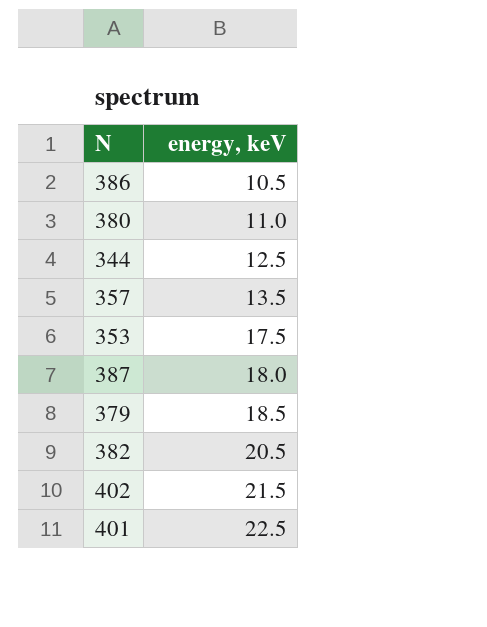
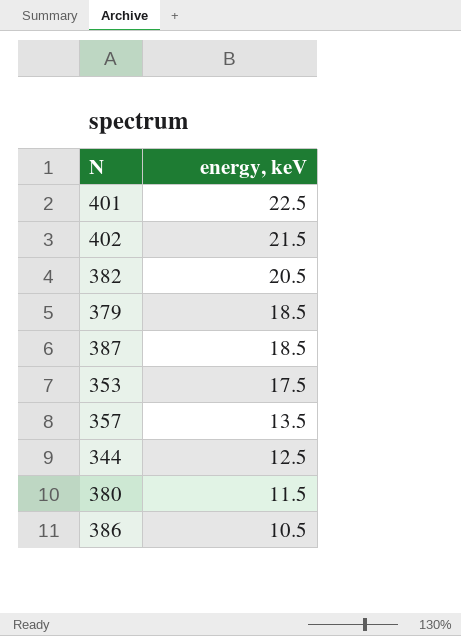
row order: energy, keV ascending -> energy, keV descending
387 | energy, keV: 18.0 -> 18.5
380 | energy, keV: 11.0 -> 11.5

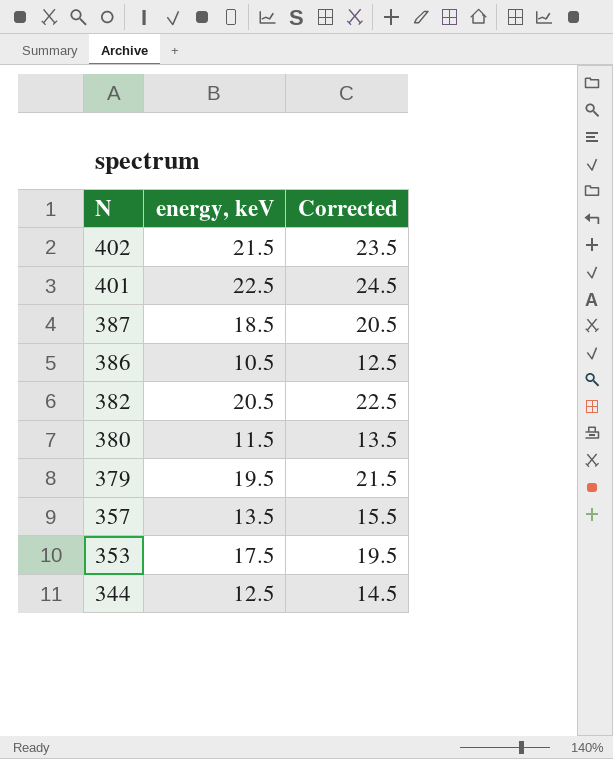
row order: energy, keV descending -> N descending
column Corrected | formula: none -> [energy, keV] + 2
379 | energy, keV: 18.5 -> 19.5

